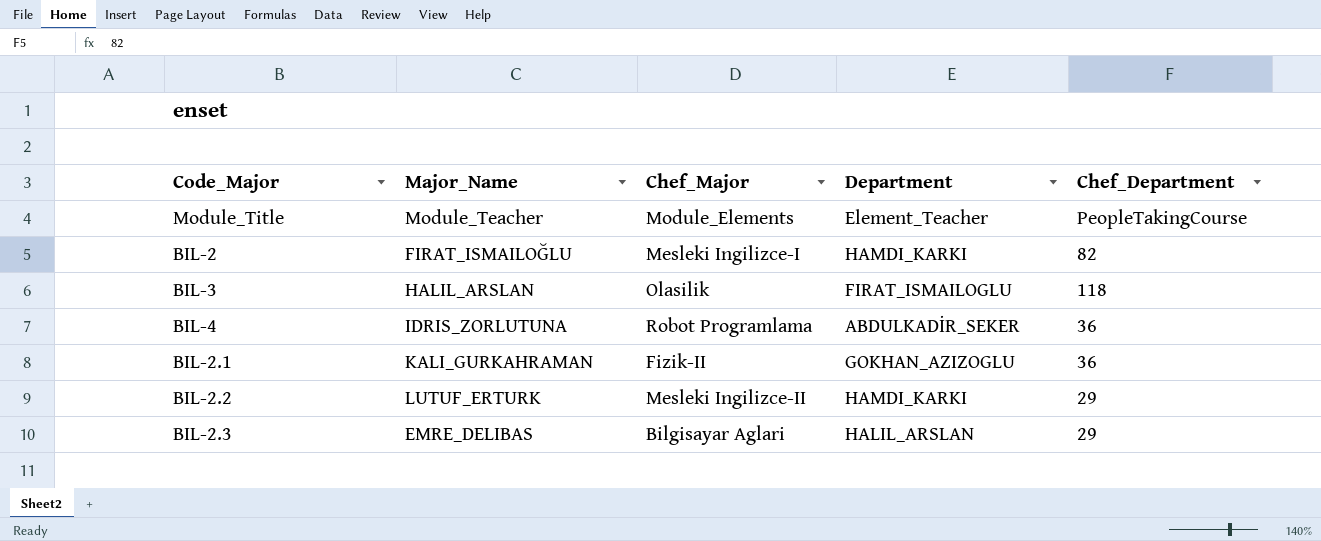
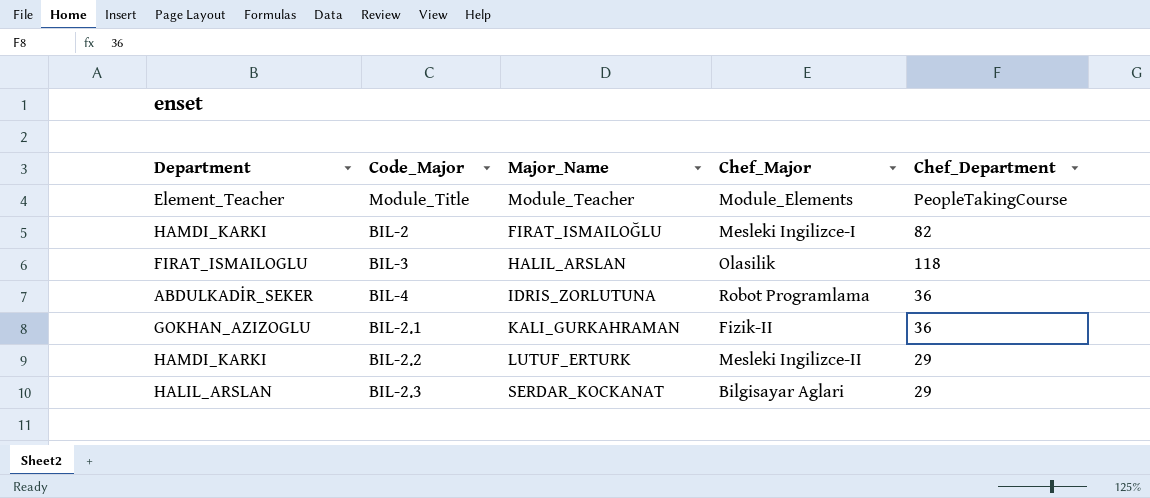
column Department | position: 4 -> 1
BIL-2.3 | Major_Name: EMRE_DELIBAS -> SERDAR_KOCKANAT

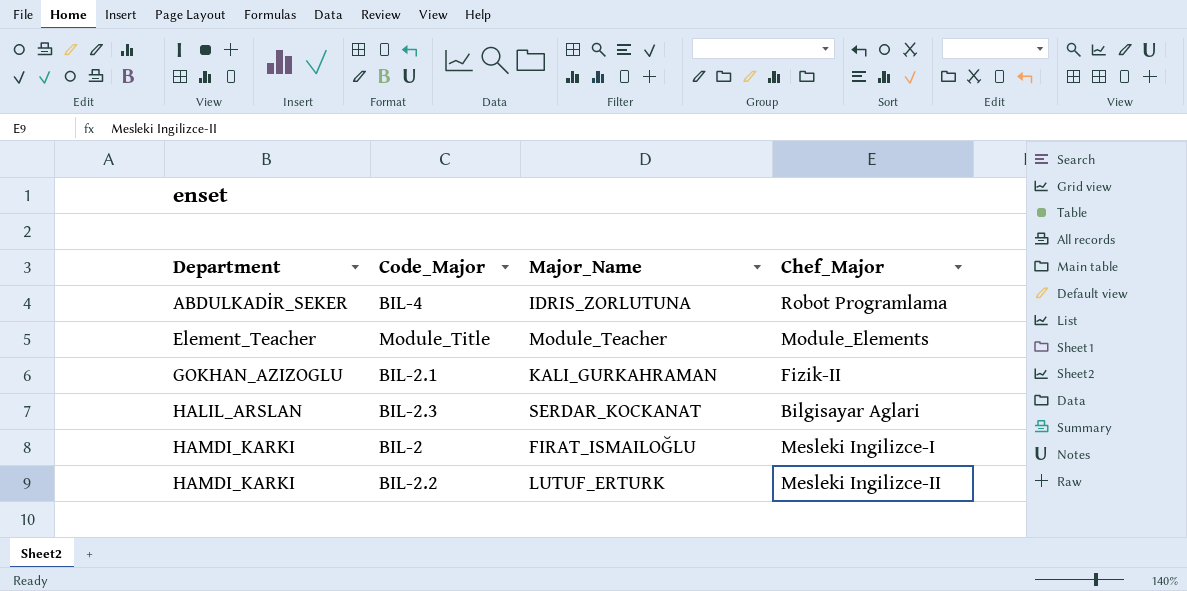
row order: none -> Department ascending
column Chef_Department | position: 5 -> none
row BIL-3: FIRAT_ISMAILOGLU | HALIL_ARSLAN | Olasilik | 118 -> none

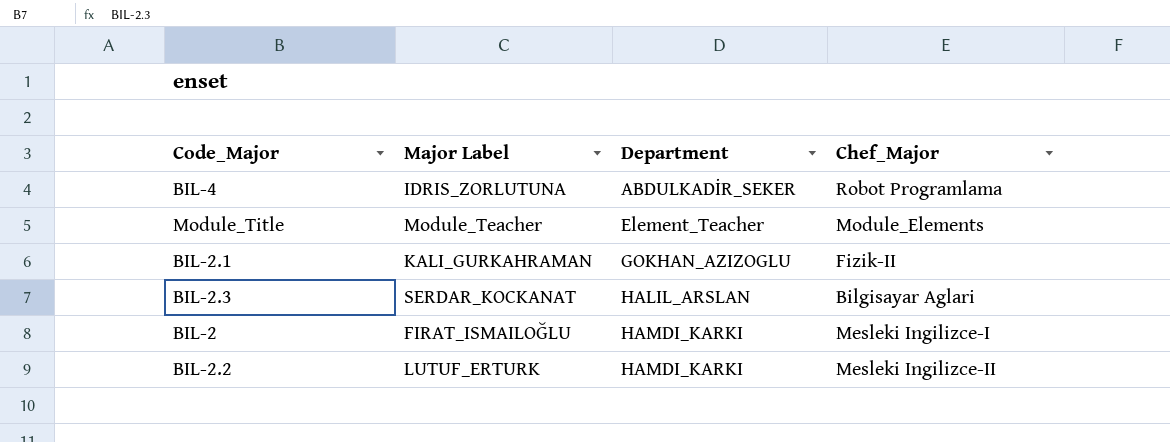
column name: Major_Name -> Major Label
column Department | position: 1 -> 3

